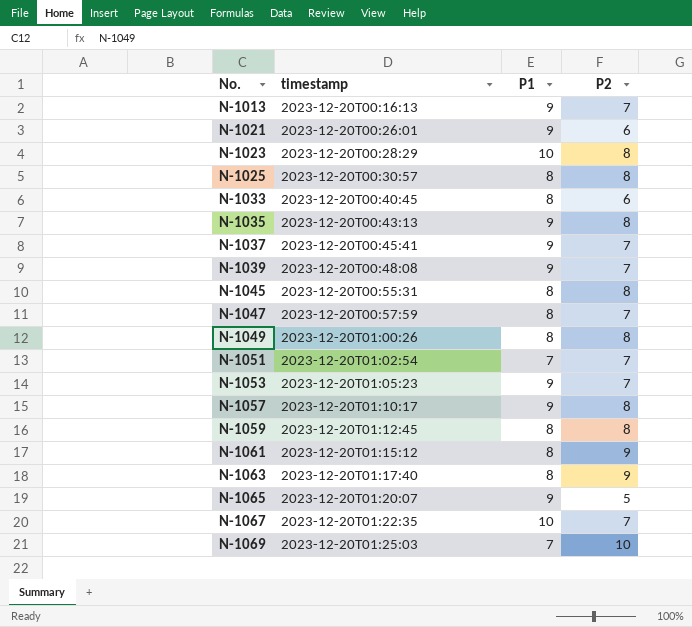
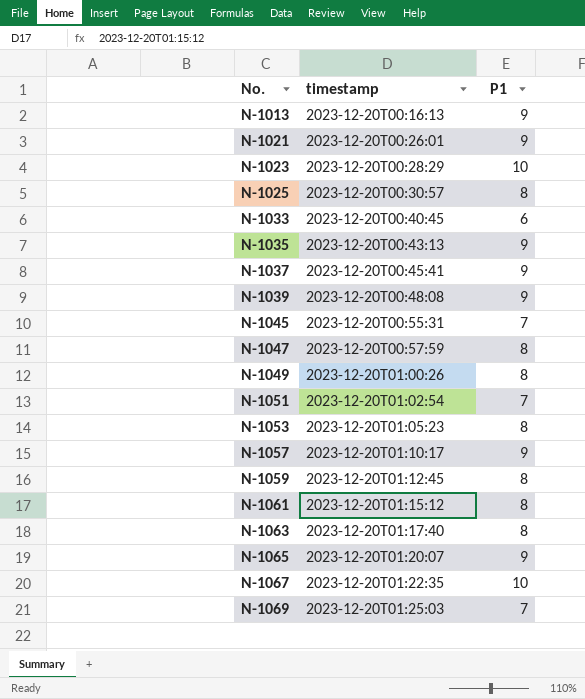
column P2 | position: 4 -> none
N-1033 | P1: 8 -> 6
N-1045 | P1: 8 -> 7
N-1053 | P1: 9 -> 8

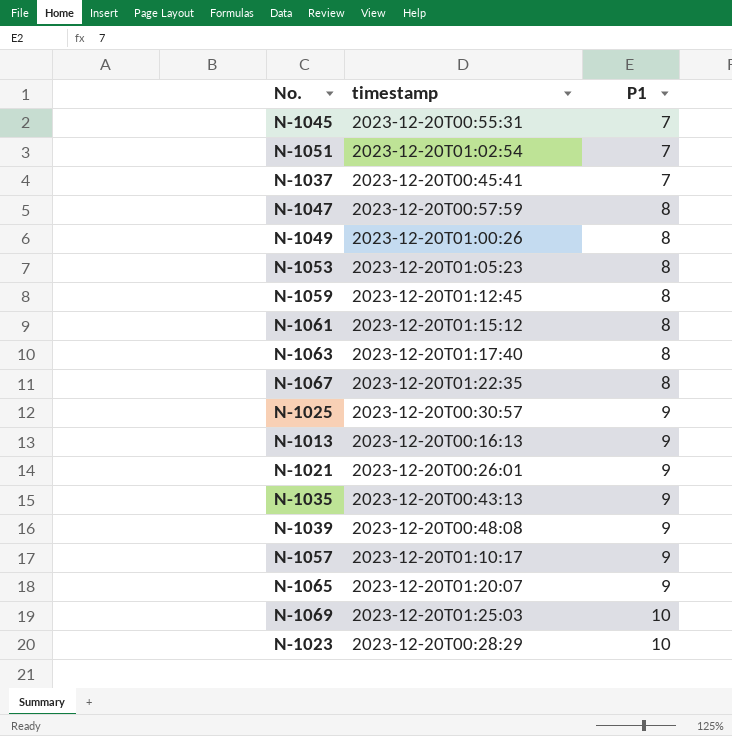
row order: No. ascending -> P1 ascending
row N-1033: 2023-12-20T00:40:45 | 6 -> none
N-1037 | P1: 9 -> 7
N-1067 | P1: 10 -> 8
N-1025 | P1: 8 -> 9
N-1069 | P1: 7 -> 10

